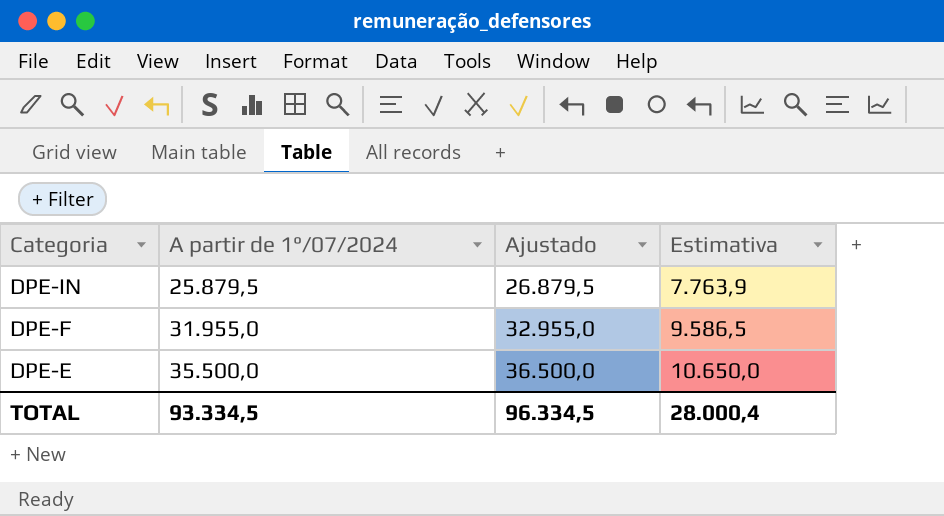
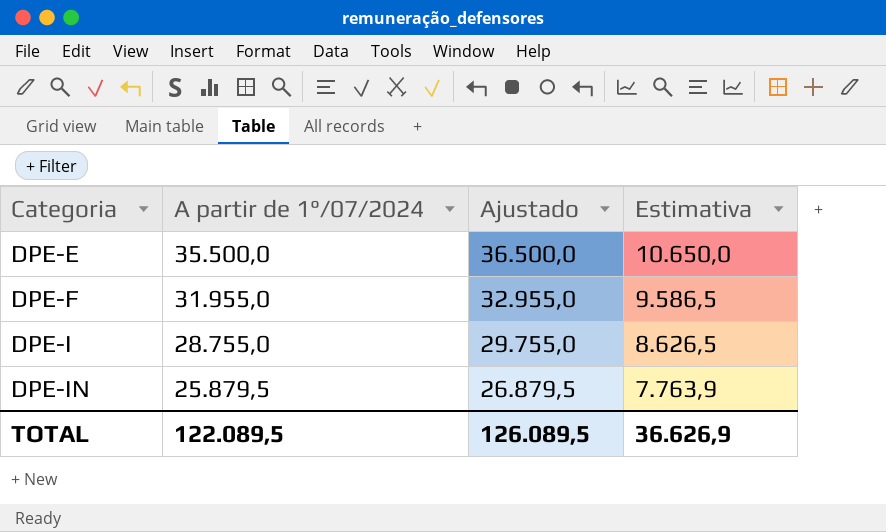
row order: Categoria descending -> Categoria ascending
row DPE-I: none -> 28.755,0 | 29.755,0 | 8.626,5
TOTAL | A partir de 1°/07/2024: 93.334,5 -> 122.089,5
TOTAL | Ajustado: 96.334,5 -> 126.089,5
TOTAL | Estimativa: 28.000,4 -> 36.626,9

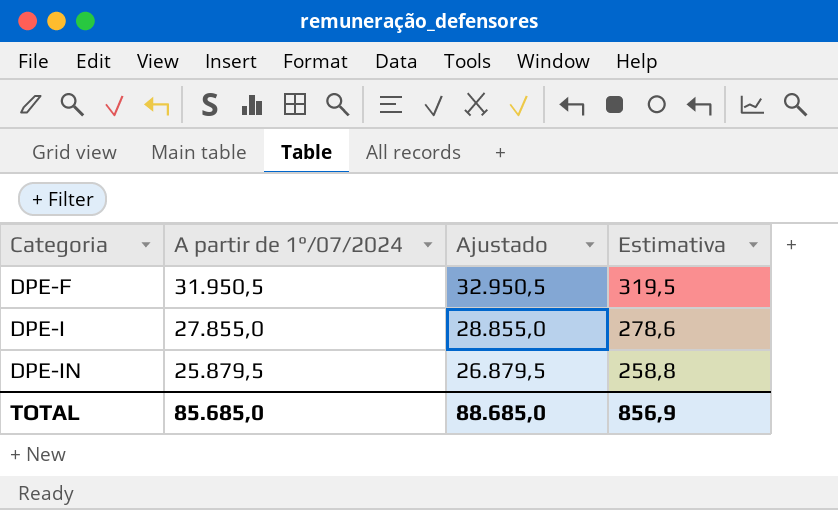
column Estimativa | formula: [A partir de 1°/07/2024] * 0,3 -> [A partir de 1°/07/2024] * 0,01
row DPE-E: 35.500,0 | 36.500,0 | 10.650,0 -> none
DPE-F | A partir de 1°/07/2024: 31.955,0 -> 31.950,5
DPE-F | Ajustado: 32.955,0 -> 32.950,5
DPE-I | A partir de 1°/07/2024: 28.755,0 -> 27.855,0
DPE-I | Ajustado: 29.755,0 -> 28.855,0
TOTAL | A partir de 1°/07/2024: 122.089,5 -> 85.685,0
TOTAL | Ajustado: 126.089,5 -> 88.685,0
TOTAL | Estimativa: 36.626,9 -> 856,9

